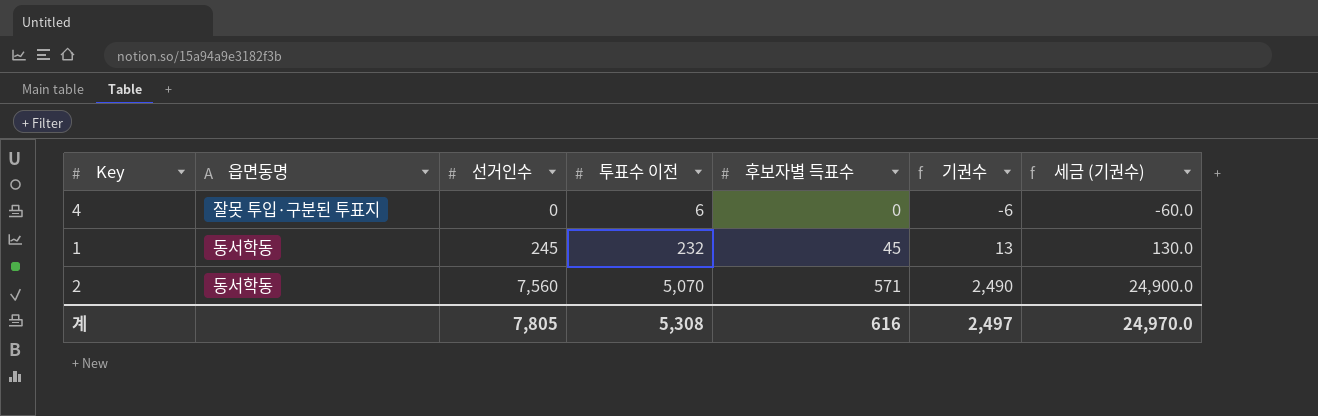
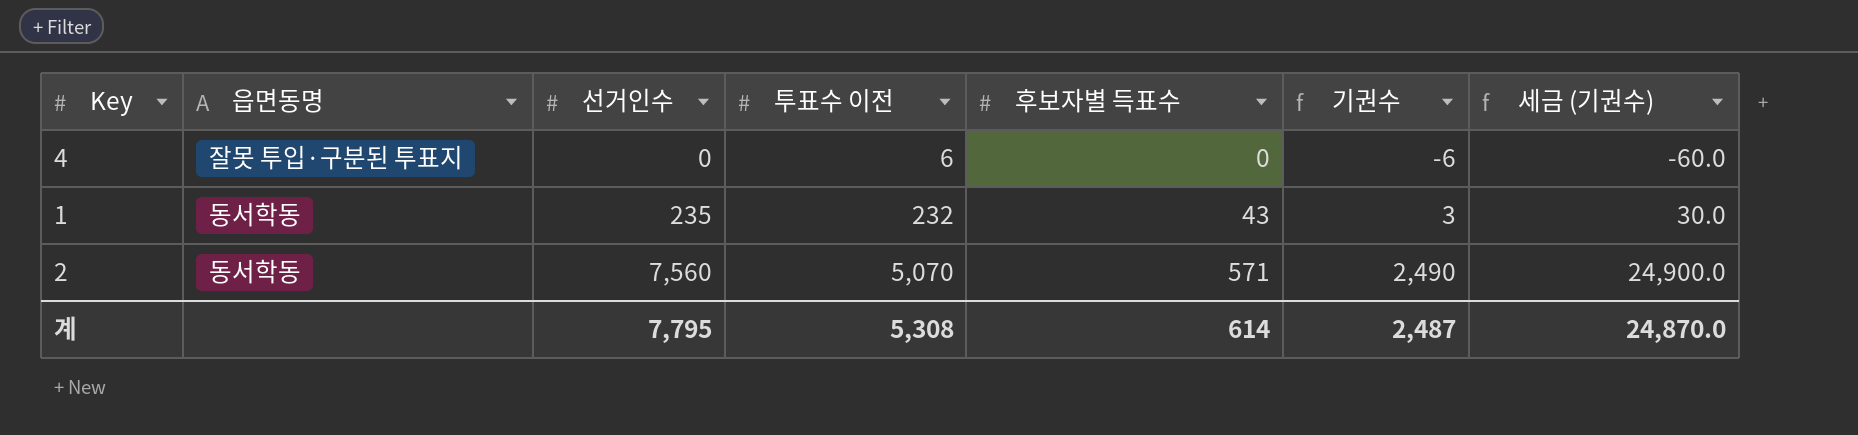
1 | 선거인수: 245 -> 235
1 | 후보자별 득표수: 45 -> 43
1 | 기권수: 13 -> 3
1 | 세금 (기권수): 130.0 -> 30.0
계 | 선거인수: 7,805 -> 7,795
계 | 후보자별 득표수: 616 -> 614
계 | 기권수: 2,497 -> 2,487
계 | 세금 (기권수): 24,970.0 -> 24,870.0

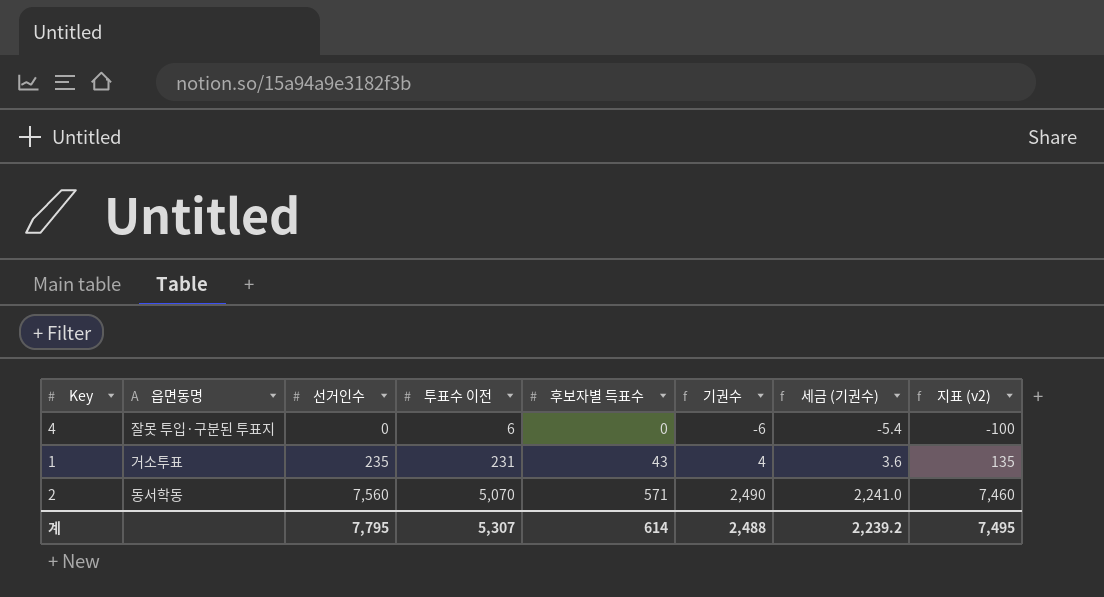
column 세금 (기권수) | formula: [기권수] * 10 -> [기권수] * 0.9
column 지표 (v2) | formula: none -> [선거인수] - 100
1 | 읍면동명: 동서학동 -> 거소투표
1 | 투표수 이전: 232 -> 231
1 | 기권수: 3 -> 4
계 | 투표수 이전: 5,308 -> 5,307
계 | 기권수: 2,487 -> 2,488
계 | 세금 (기권수): 24,870.0 -> 2,239.2

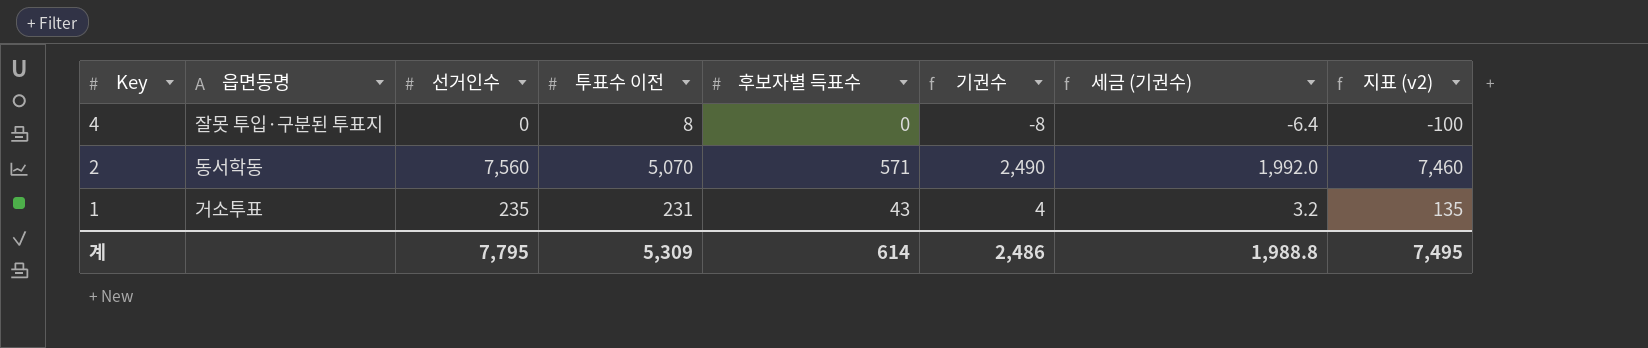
row order: 선거인수 ascending -> Key descending
column 세금 (기권수) | formula: [기권수] * 0.9 -> [기권수] * 0.8
4 | 투표수 이전: 6 -> 8
4 | 기권수: -6 -> -8
계 | 투표수 이전: 5,307 -> 5,309
계 | 기권수: 2,488 -> 2,486
계 | 세금 (기권수): 2,239.2 -> 1,988.8

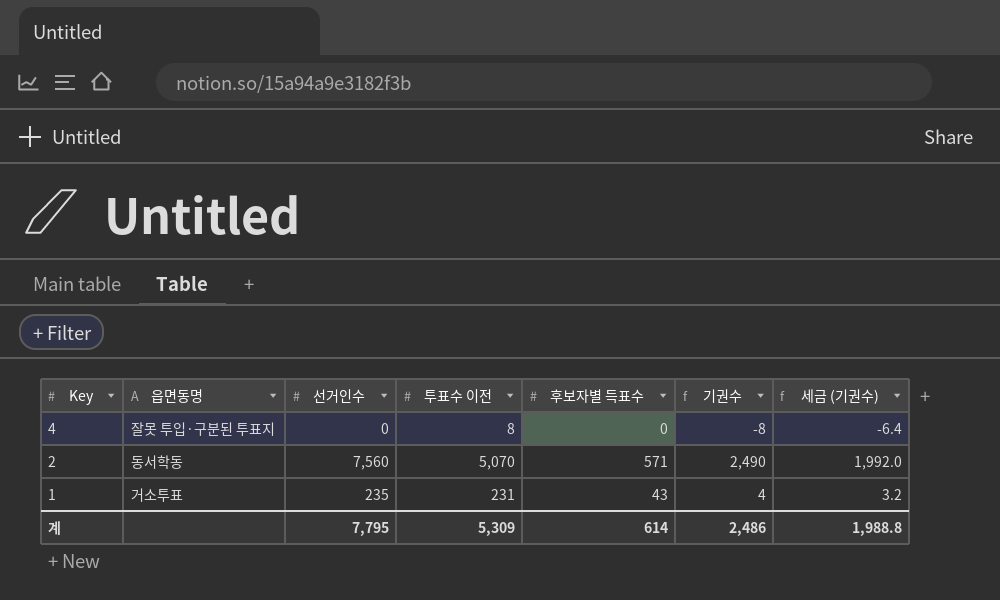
column 지표 (v2) | formula: [선거인수] - 100 -> none

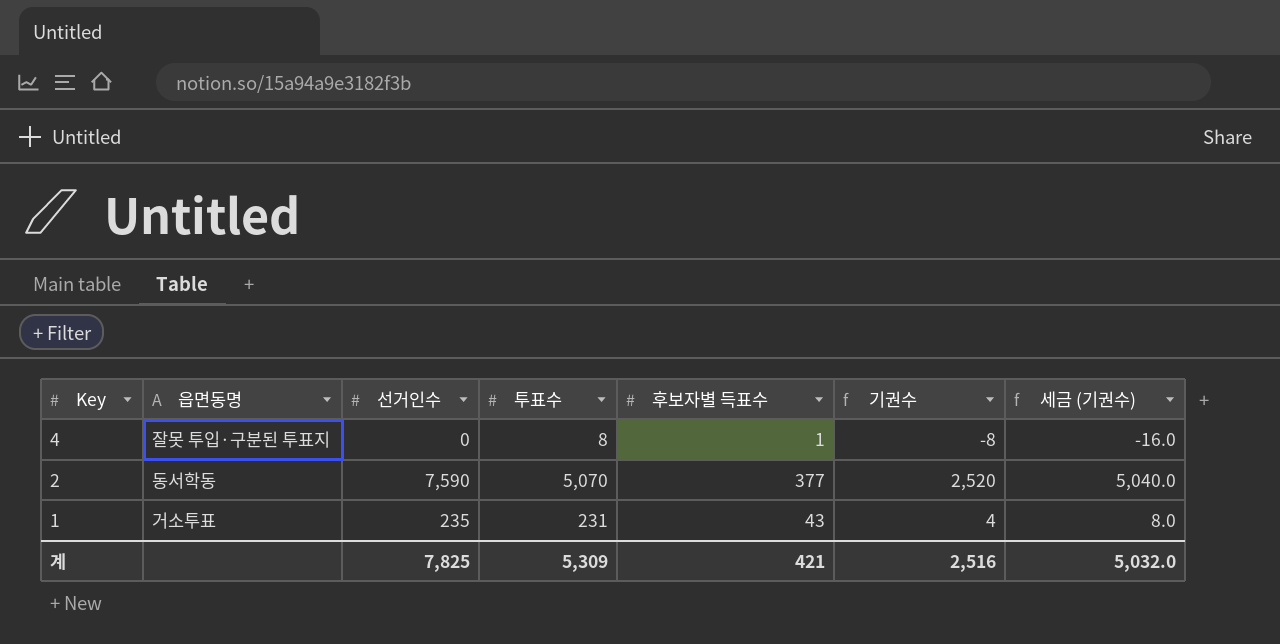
column name: 투표수 이전 -> 투표수
column 세금 (기권수) | formula: [기권수] * 0.8 -> [기권수] * 2
4 | 후보자별 득표수: 0 -> 1
2 | 선거인수: 7,560 -> 7,590
2 | 후보자별 득표수: 571 -> 377
2 | 기권수: 2,490 -> 2,520
계 | 선거인수: 7,795 -> 7,825
계 | 후보자별 득표수: 614 -> 421
계 | 기권수: 2,486 -> 2,516
계 | 세금 (기권수): 1,988.8 -> 5,032.0

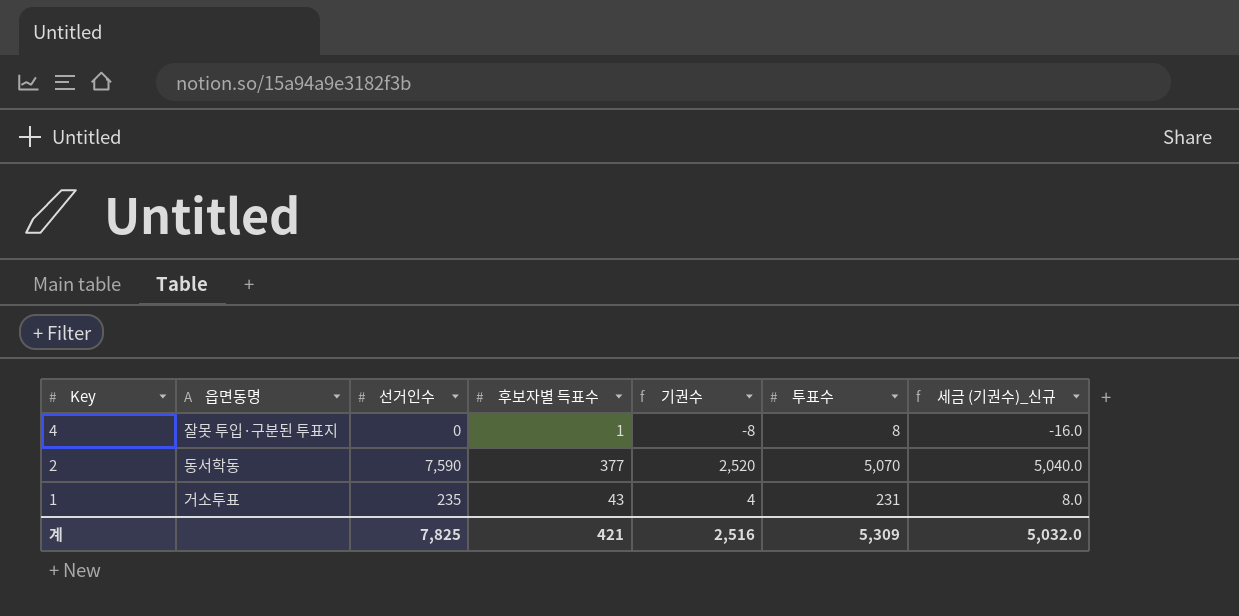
column 투표수 | position: 4 -> 6
column name: 세금 (기권수) -> 세금 (기권수)_신규

